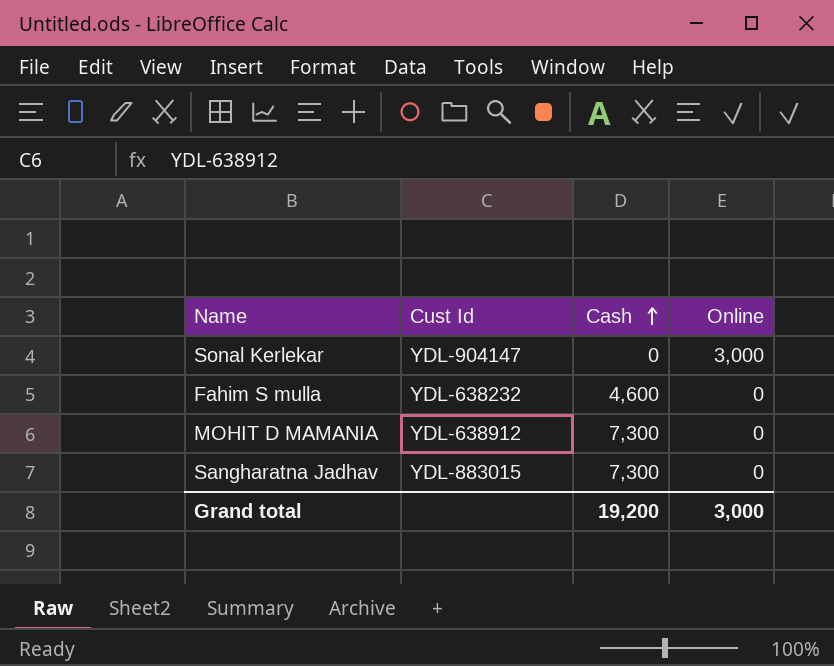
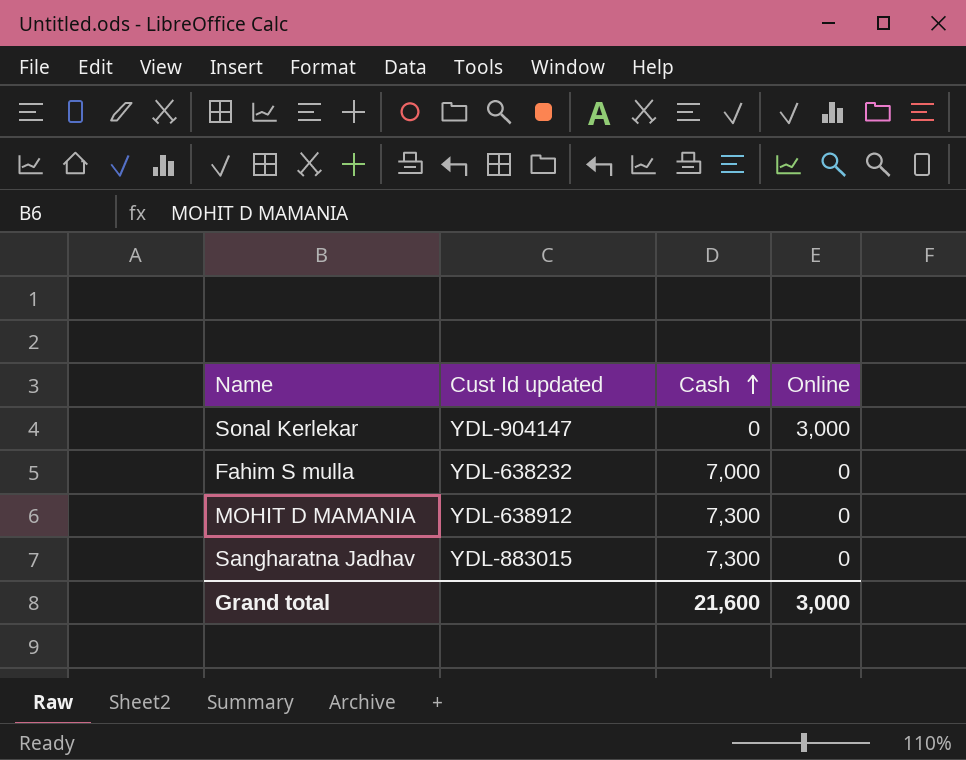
column name: Cust Id -> Cust Id updated
Fahim S mulla | Cash: 4,600 -> 7,000
Grand total | Cash: 19,200 -> 21,600

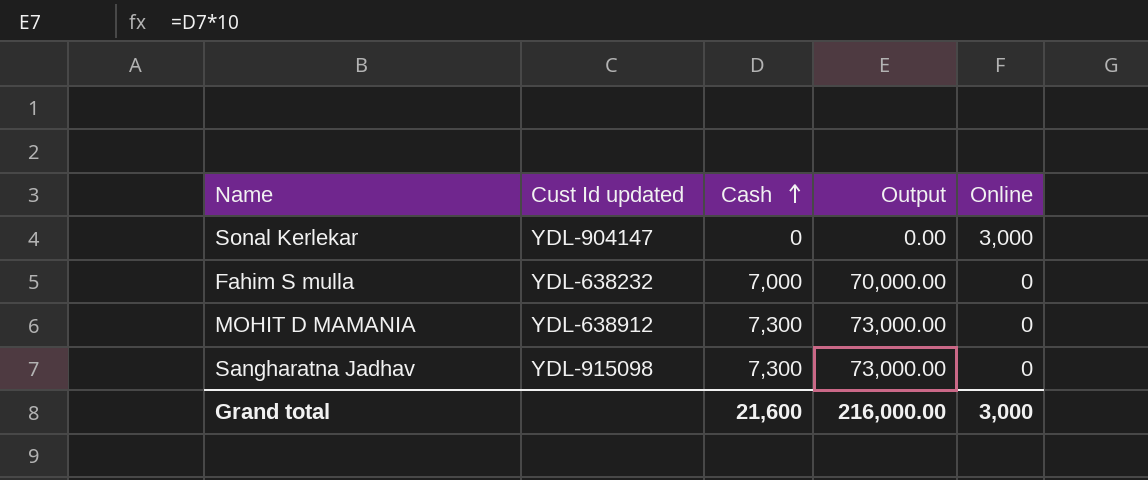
column Output | formula: none -> [Cash] * 10
Sangharatna Jadhav | Cust Id updated: YDL-883015 -> YDL-915098

